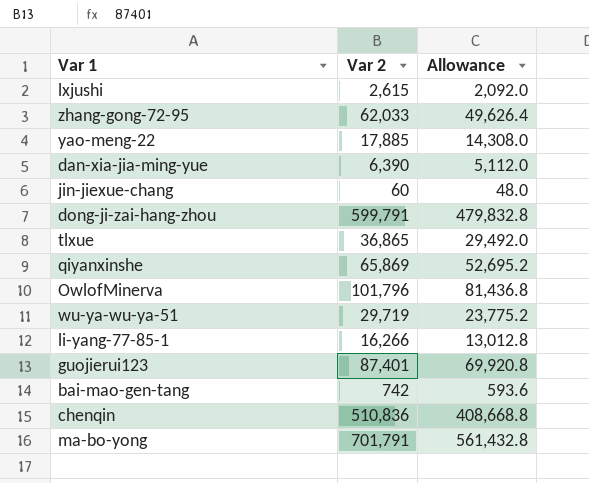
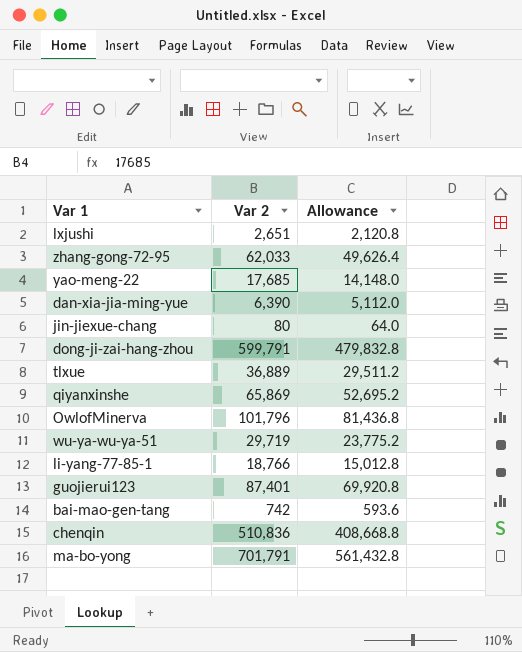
lxjushi | Var 2: 2,615 -> 2,651
lxjushi | Allowance: 2,092.0 -> 2,120.8
yao-meng-22 | Var 2: 17,885 -> 17,685
yao-meng-22 | Allowance: 14,308.0 -> 14,148.0
jin-jiexue-chang | Var 2: 60 -> 80
jin-jiexue-chang | Allowance: 48.0 -> 64.0
tlxue | Var 2: 36,865 -> 36,889
tlxue | Allowance: 29,492.0 -> 29,511.2
li-yang-77-85-1 | Var 2: 16,266 -> 18,766
li-yang-77-85-1 | Allowance: 13,012.8 -> 15,012.8

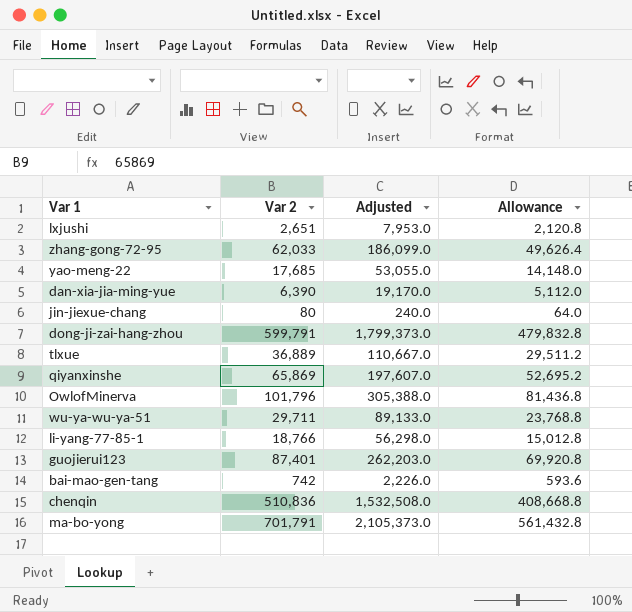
column Adjusted | formula: none -> [Var 2] * 3
wu-ya-wu-ya-51 | Var 2: 29,719 -> 29,711
wu-ya-wu-ya-51 | Allowance: 23,775.2 -> 23,768.8

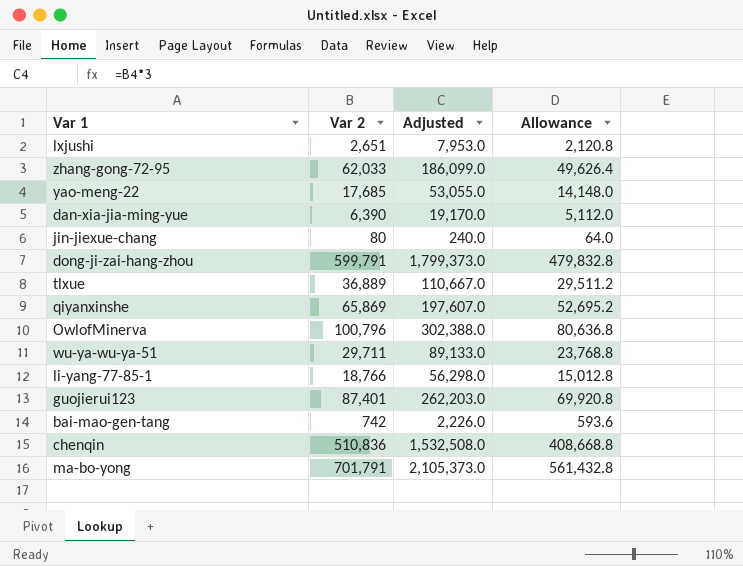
OwlofMinerva | Var 2: 101,796 -> 100,796
OwlofMinerva | Adjusted: 305,388.0 -> 302,388.0
OwlofMinerva | Allowance: 81,436.8 -> 80,636.8

